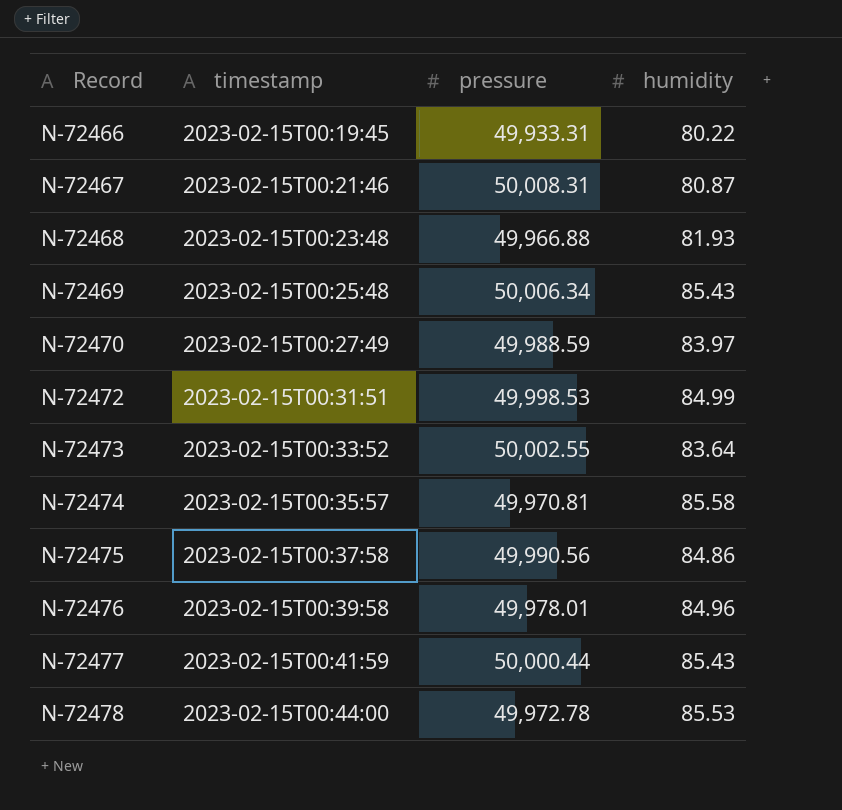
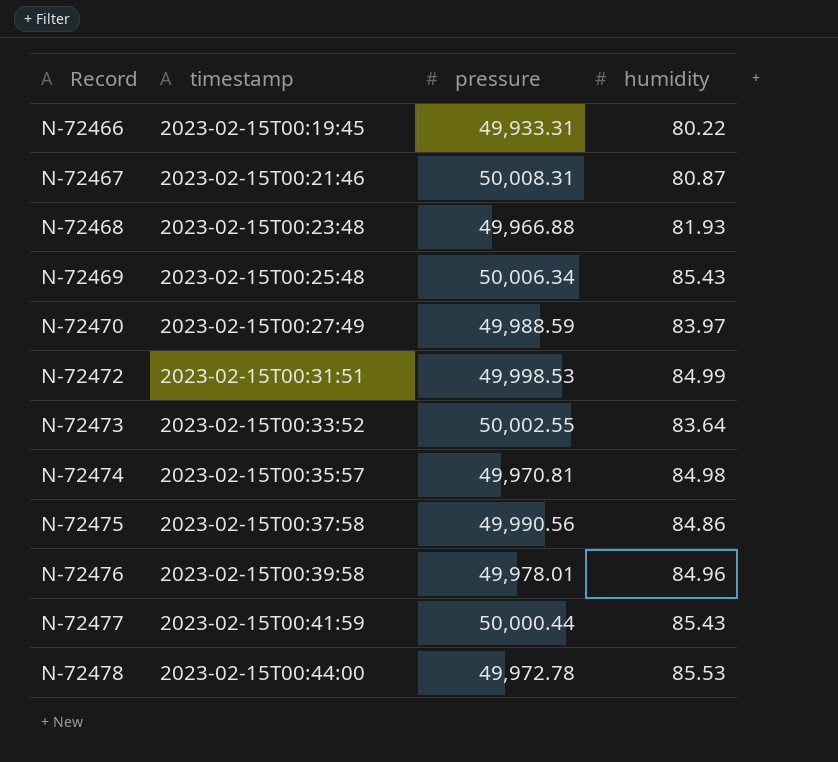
N-72474 | humidity: 85.58 -> 84.98

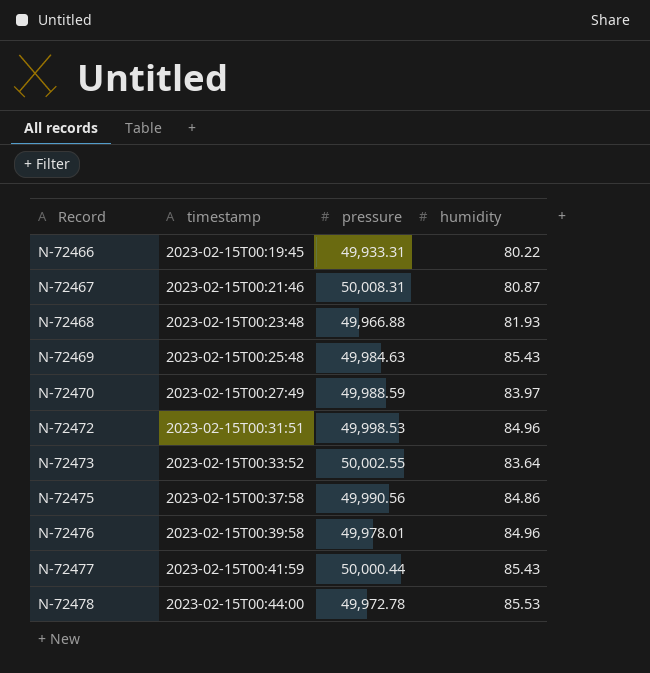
row N-72474: 2023-02-15T00:35:57 | 49,970.81 | 84.98 -> none
N-72469 | pressure: 50,006.34 -> 49,984.63
N-72472 | humidity: 84.99 -> 84.96

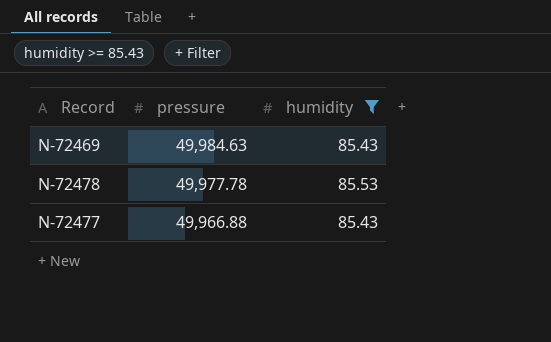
filter: none -> humidity >= 85.43
row order: Record ascending -> pressure descending
column timestamp | position: 2 -> none
N-72478 | pressure: 49,972.78 -> 49,977.78
N-72477 | pressure: 50,000.44 -> 49,966.88

